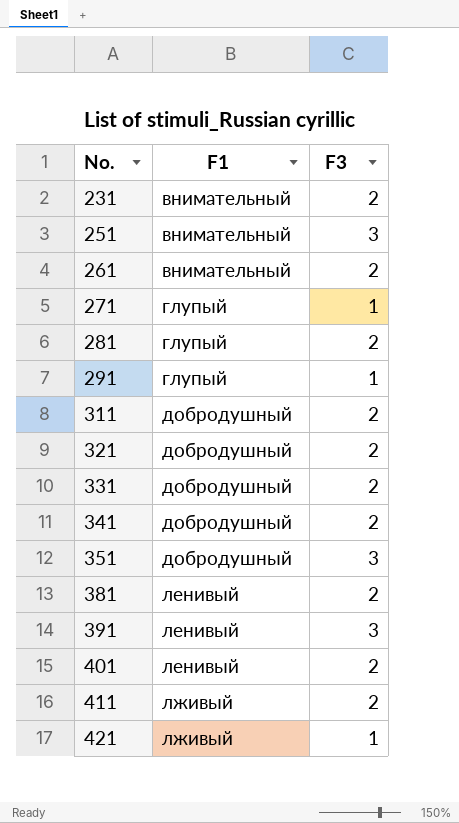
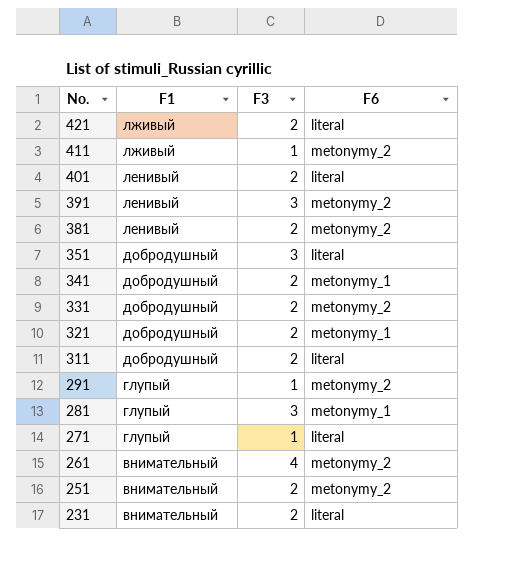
row order: No. ascending -> No. descending
column F6 | position: none -> 4
421 | F3: 1 -> 2
411 | F3: 2 -> 1
281 | F3: 2 -> 3
261 | F3: 2 -> 4
251 | F3: 3 -> 2

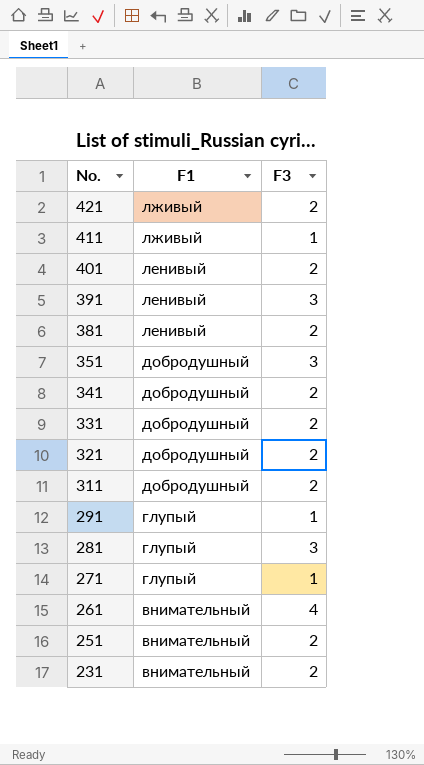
column F6 | position: 4 -> none

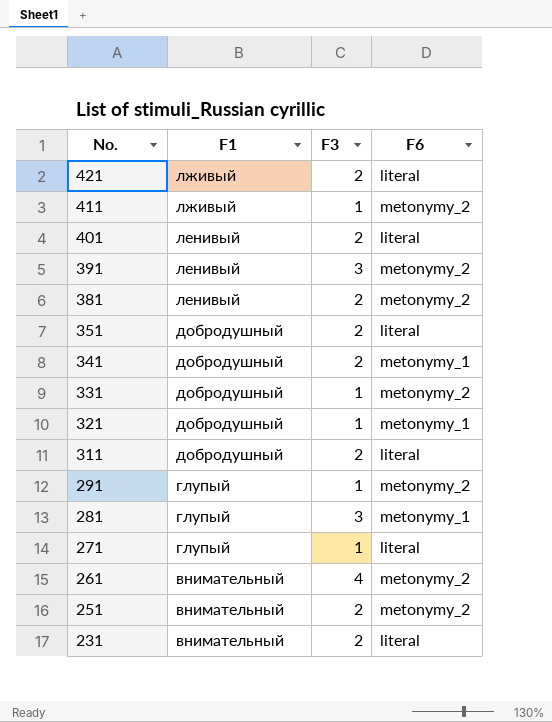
column F6 | position: none -> 4
351 | F3: 3 -> 2
331 | F3: 2 -> 1
321 | F3: 2 -> 1

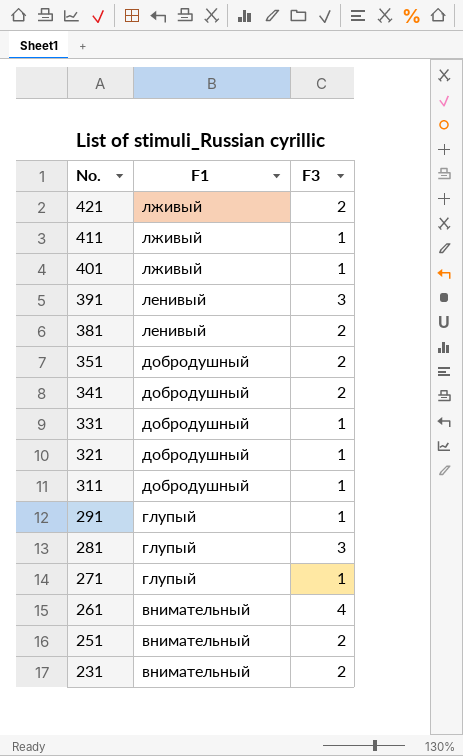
column F6 | position: 4 -> none
401 | F1: ленивый -> лживый
401 | F3: 2 -> 1
311 | F3: 2 -> 1

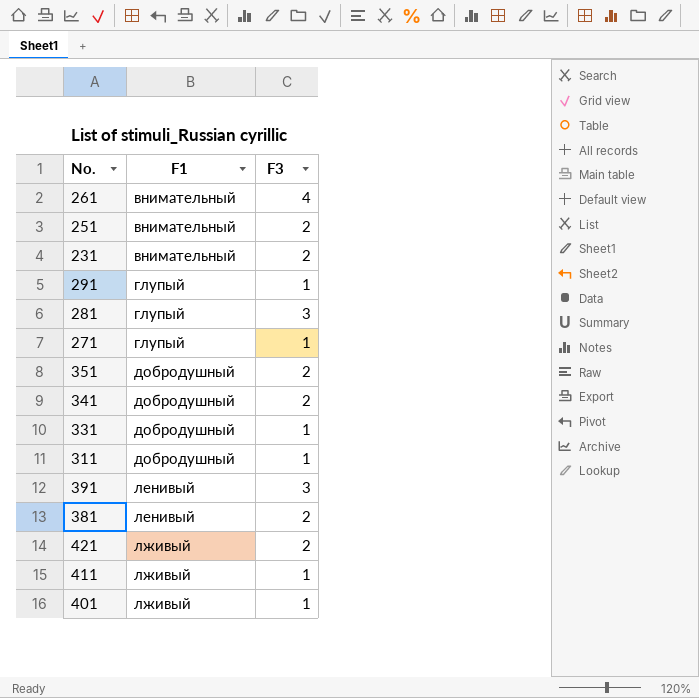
row order: No. descending -> F1 ascending
row 321: добродушный | 1 -> none

